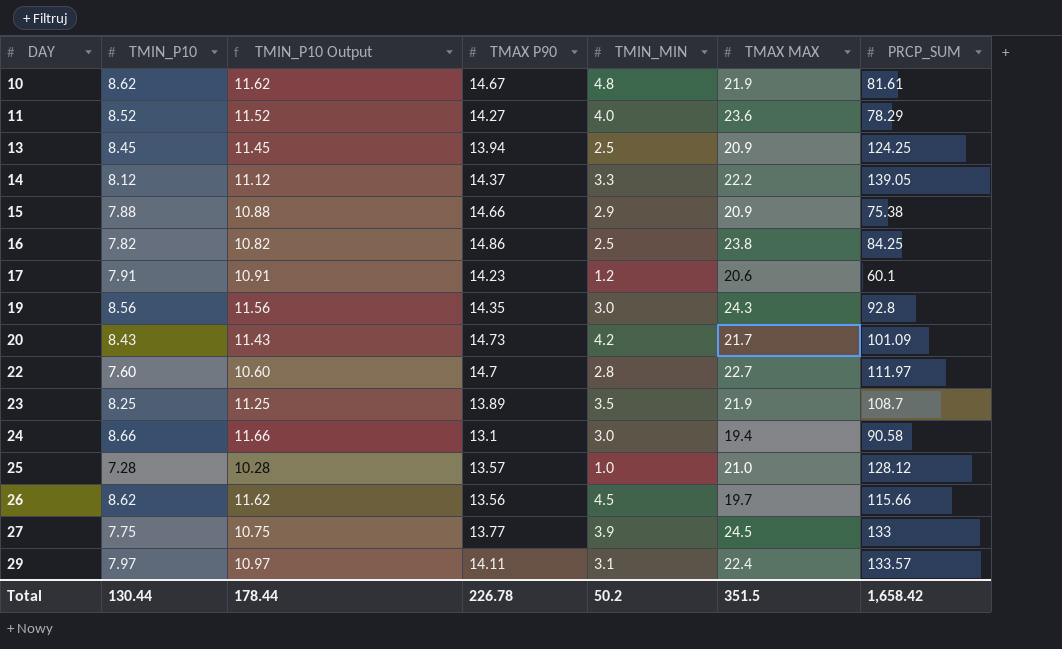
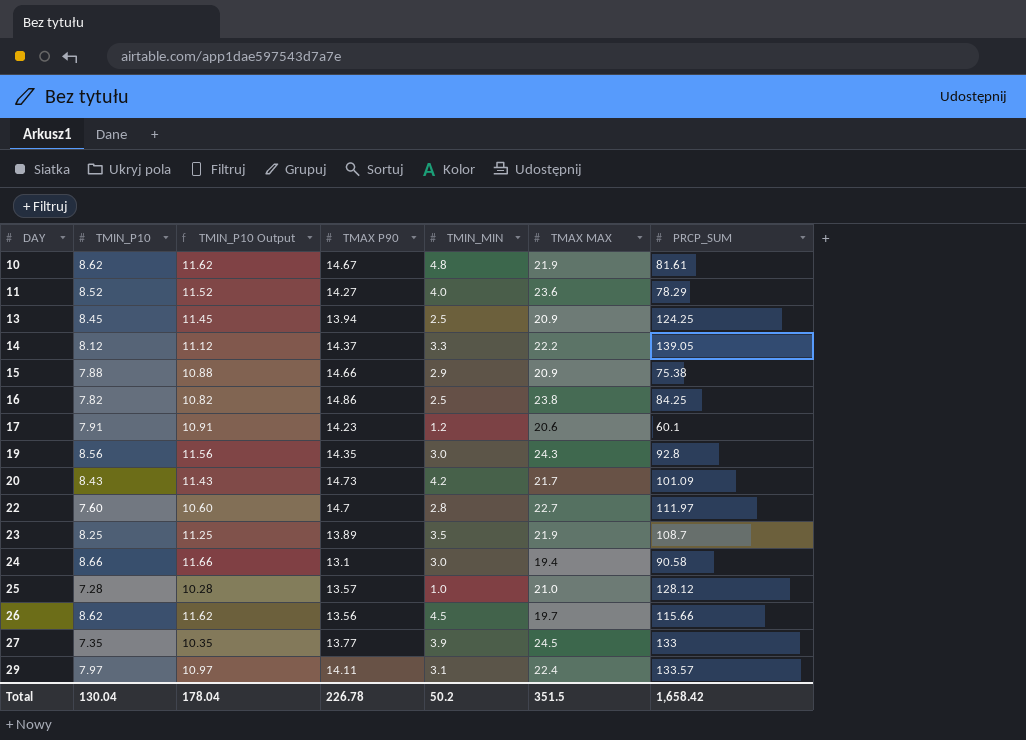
27 | TMIN_P10: 7.75 -> 7.35
27 | TMIN_P10 Output: 10.75 -> 10.35
Total | TMIN_P10: 130.44 -> 130.04
Total | TMIN_P10 Output: 178.44 -> 178.04

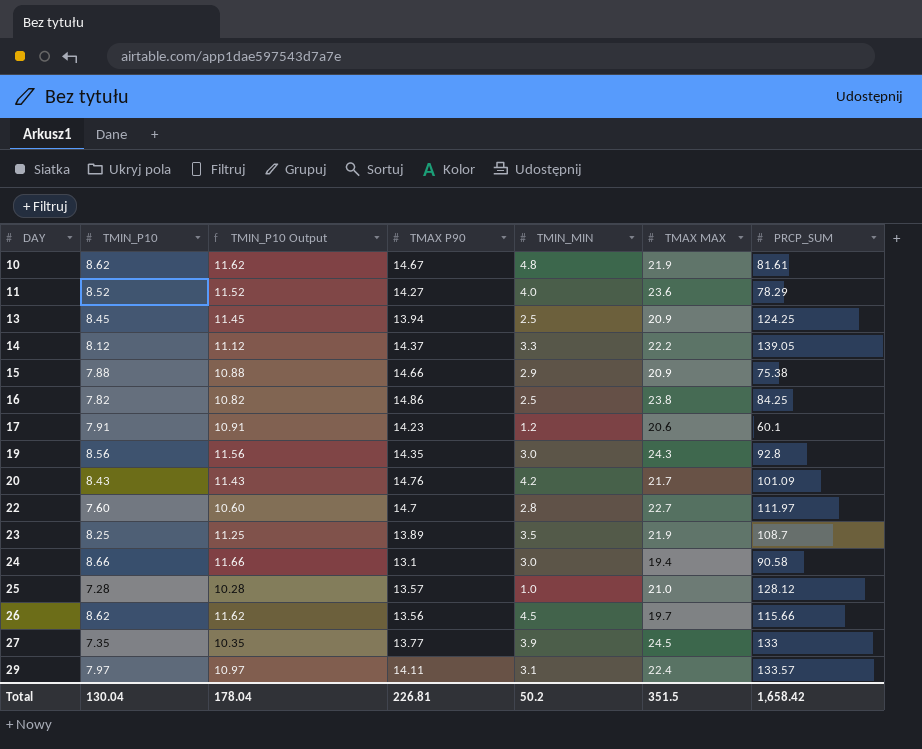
20 | TMAX P90: 14.73 -> 14.76
Total | TMAX P90: 226.78 -> 226.81

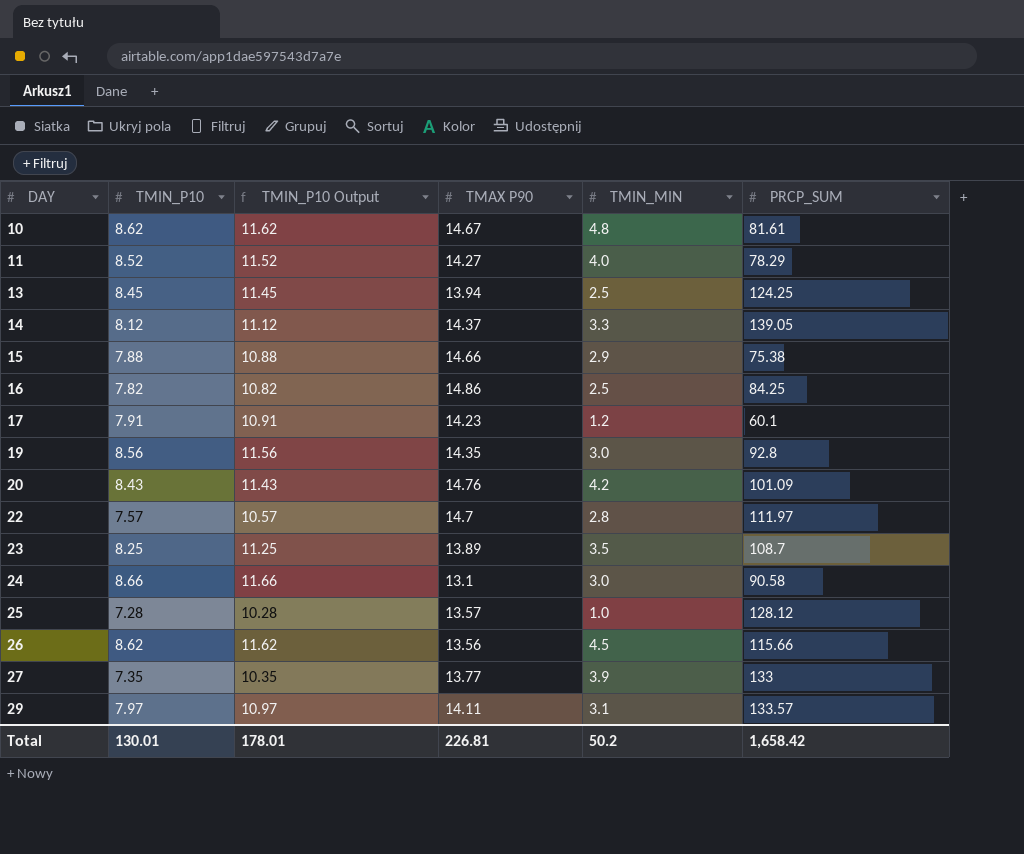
column TMAX MAX | position: 6 -> none
22 | TMIN_P10: 7.60 -> 7.57
22 | TMIN_P10 Output: 10.60 -> 10.57
Total | TMIN_P10: 130.04 -> 130.01
Total | TMIN_P10 Output: 178.04 -> 178.01

